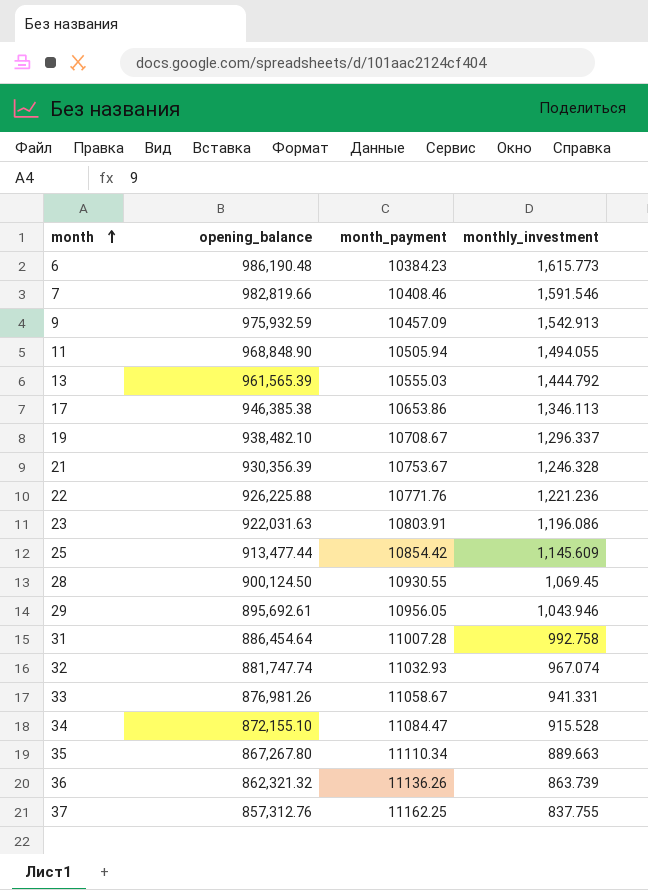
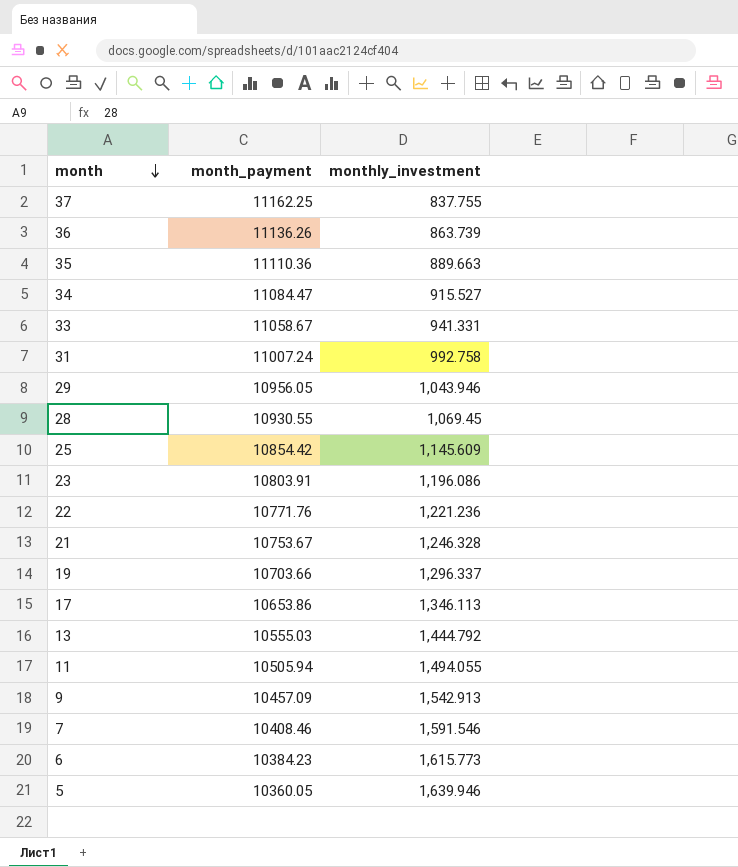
row order: month ascending -> month descending
column opening_balance | position: 2 -> none
row 32: 881,747.74 | 11032.93 | 967.074 -> none
35 | month_payment: 11110.34 -> 11110.36
34 | monthly_investment: 915.528 -> 915.527
31 | month_payment: 11007.28 -> 11007.24
19 | month_payment: 10708.67 -> 10703.66
row 5: none -> 10360.05 | 1,639.946

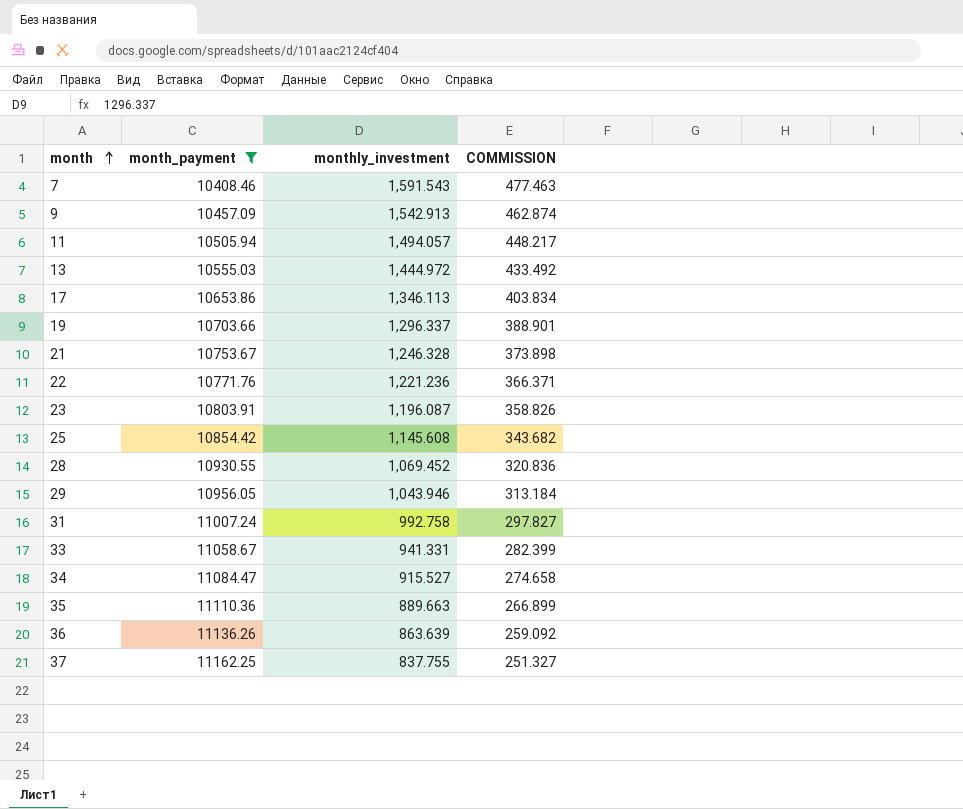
filter: none -> month_payment >= 10408.46
row order: month descending -> month ascending
column COMMISSION | formula: none -> [monthly_investment] * 0.3
7 | monthly_investment: 1,591.546 -> 1,591.543
11 | monthly_investment: 1,494.055 -> 1,494.057
13 | monthly_investment: 1,444.792 -> 1,444.972
23 | monthly_investment: 1,196.086 -> 1,196.087
25 | monthly_investment: 1,145.609 -> 1,145.608
28 | monthly_investment: 1,069.45 -> 1,069.452
36 | monthly_investment: 863.739 -> 863.639

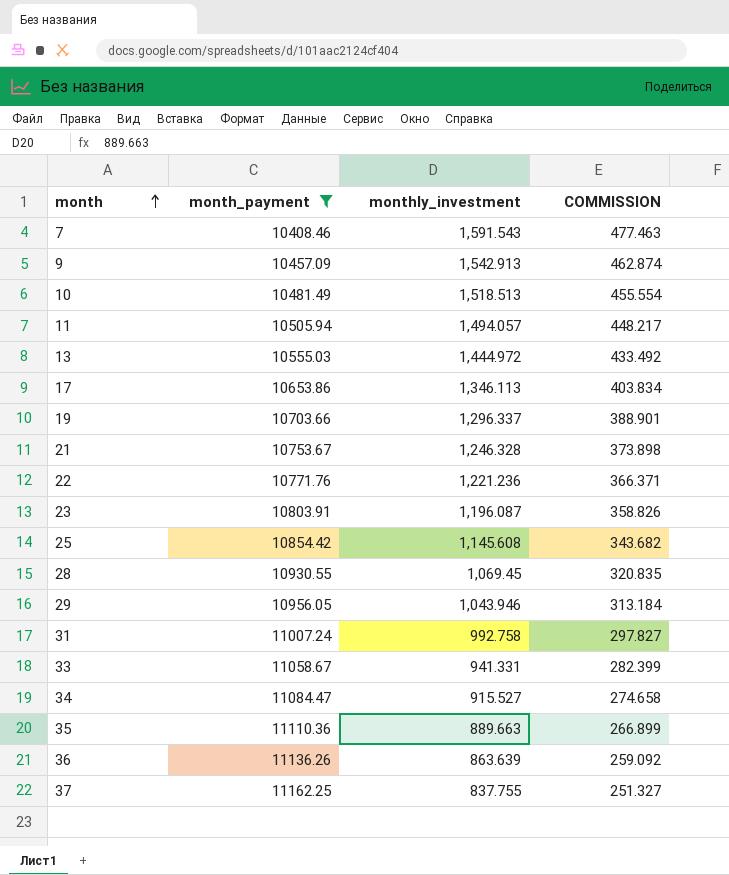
row 10: none -> 10481.49 | 1,518.513 | 455.554
28 | monthly_investment: 1,069.452 -> 1,069.45
28 | COMMISSION: 320.836 -> 320.835

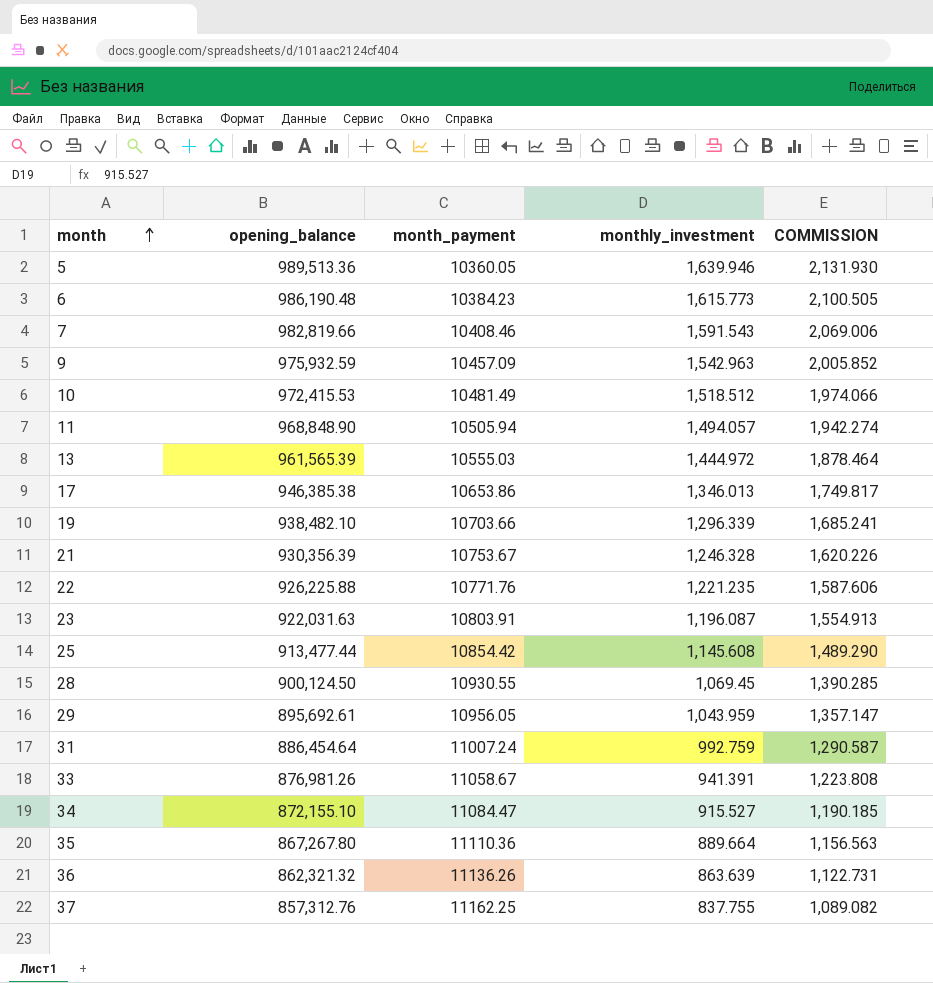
filter: month_payment >= 10408.46 -> none
column opening_balance | position: none -> 2
column COMMISSION | formula: [monthly_investment] * 0.3 -> [monthly_investment] * 1.3
9 | monthly_investment: 1,542.913 -> 1,542.963
10 | monthly_investment: 1,518.513 -> 1,518.512
17 | monthly_investment: 1,346.113 -> 1,346.013
19 | monthly_investment: 1,296.337 -> 1,296.339
22 | monthly_investment: 1,221.236 -> 1,221.235
29 | monthly_investment: 1,043.946 -> 1,043.959
31 | monthly_investment: 992.758 -> 992.759
33 | monthly_investment: 941.331 -> 941.391
35 | monthly_investment: 889.663 -> 889.664

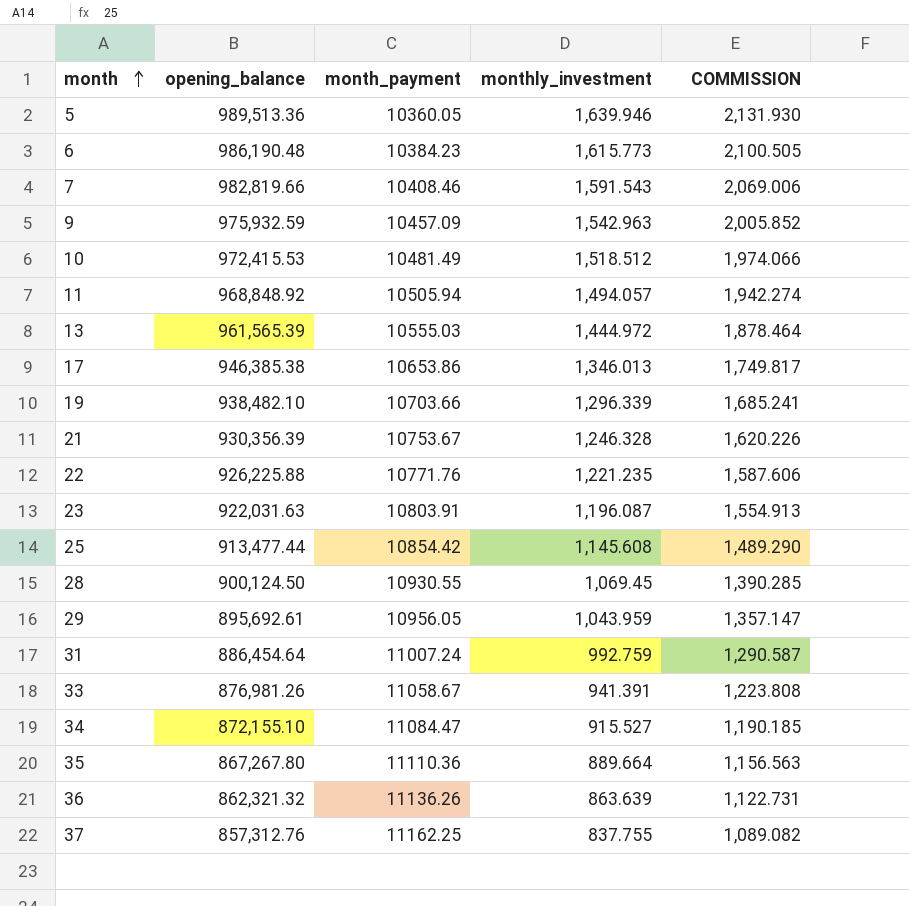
11 | opening_balance: 968,848.90 -> 968,848.92

